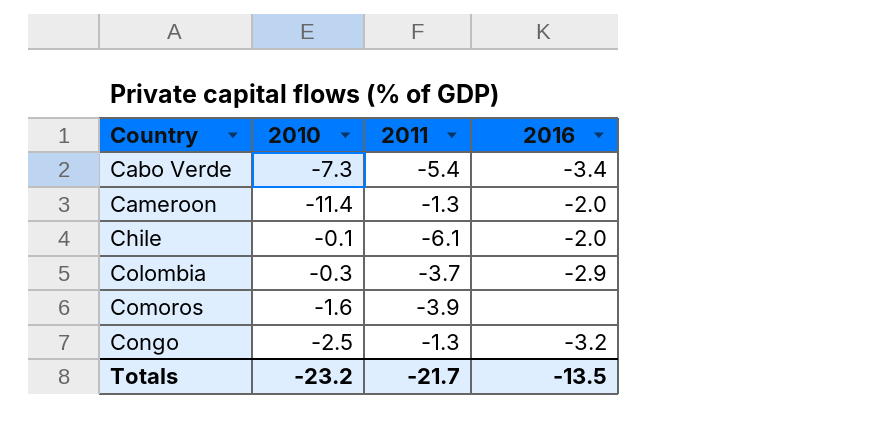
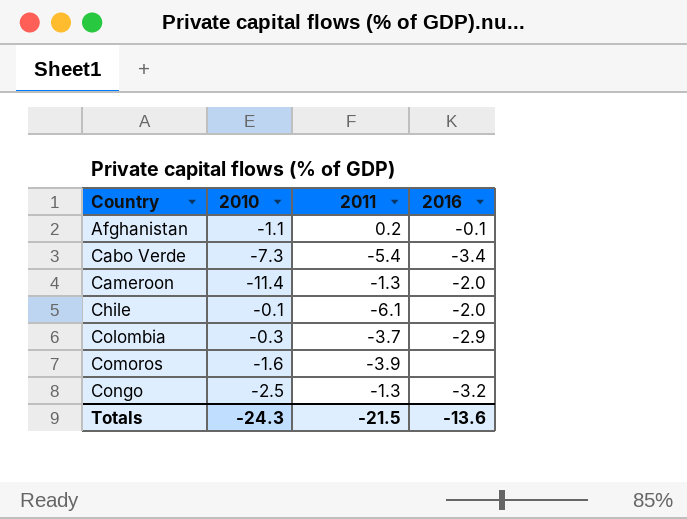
row Afghanistan: none -> -1.1 | 0.2 | -0.1
Totals | 2010: -23.2 -> -24.3
Totals | 2011: -21.7 -> -21.5
Totals | 2016: -13.5 -> -13.6

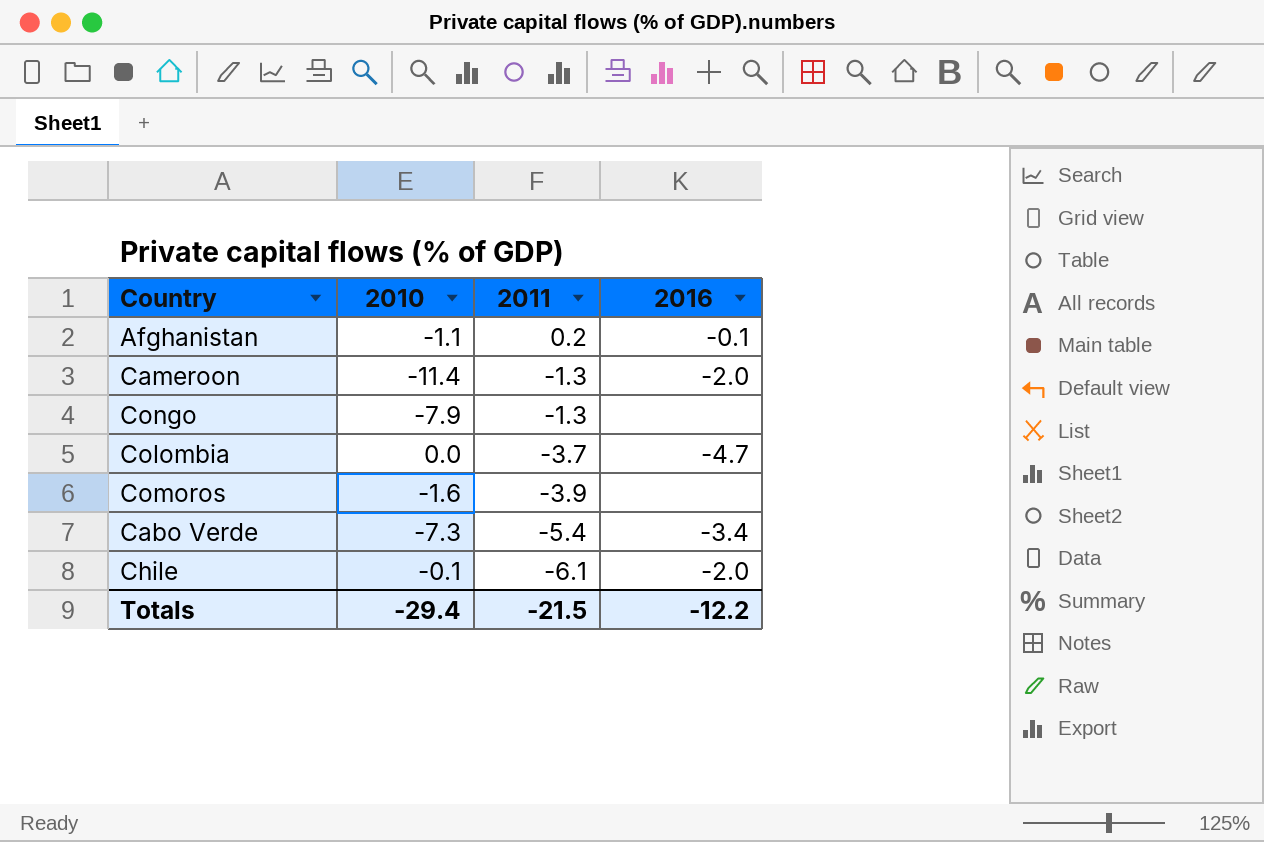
row order: Country ascending -> 2011 descending
Congo | 2010: -2.5 -> -7.9
Congo | 2016: -3.2 -> none
Colombia | 2010: -0.3 -> 0.0
Colombia | 2016: -2.9 -> -4.7
Totals | 2010: -24.3 -> -29.4
Totals | 2016: -13.6 -> -12.2

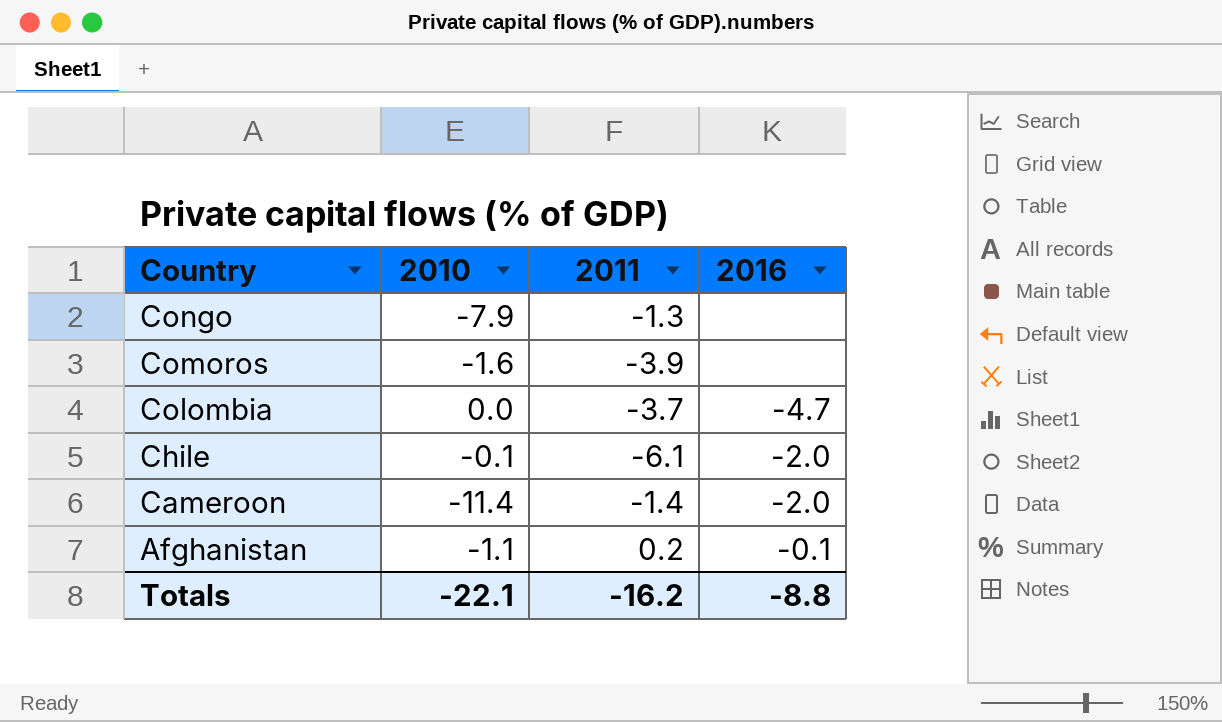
row order: 2011 descending -> Country descending
row Cabo Verde: -7.3 | -5.4 | -3.4 -> none
Cameroon | 2011: -1.3 -> -1.4
Totals | 2010: -29.4 -> -22.1
Totals | 2011: -21.5 -> -16.2
Totals | 2016: -12.2 -> -8.8

